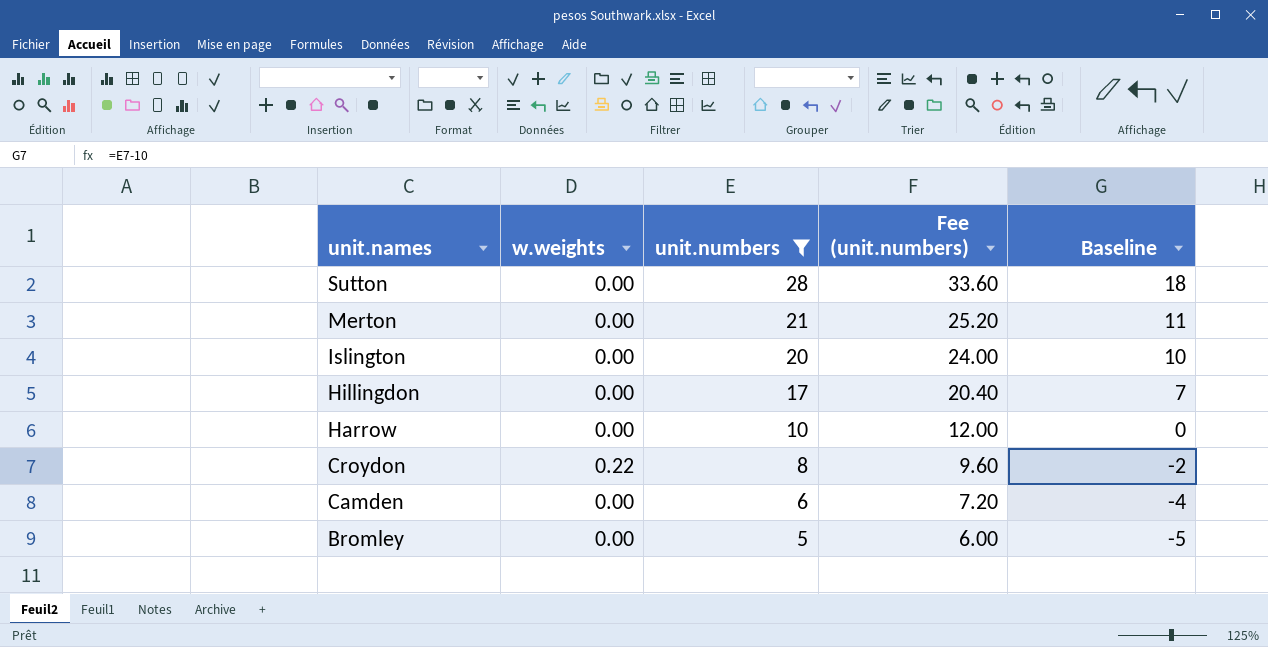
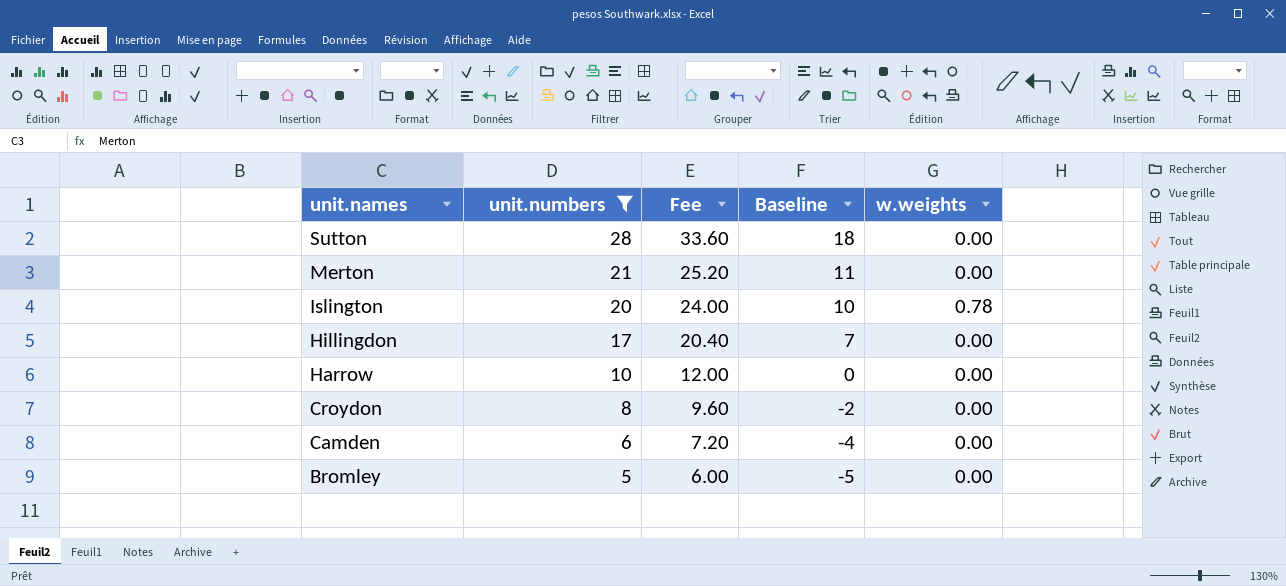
column name: Fee (unit.numbers) -> Fee
column w.weights | position: 2 -> 5
Islington | w.weights: 0.00 -> 0.78
Croydon | w.weights: 0.22 -> 0.00

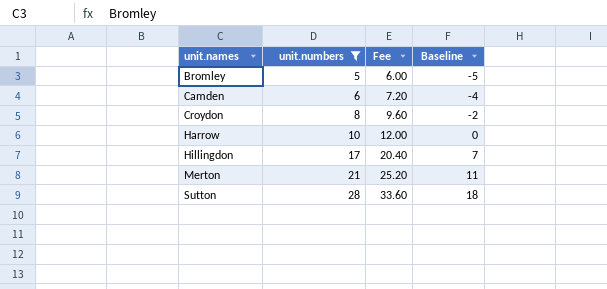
row order: unit.names descending -> unit.names ascending
column w.weights | position: 5 -> none
row Islington: 20 | 24.00 | 10 | 0.78 -> none

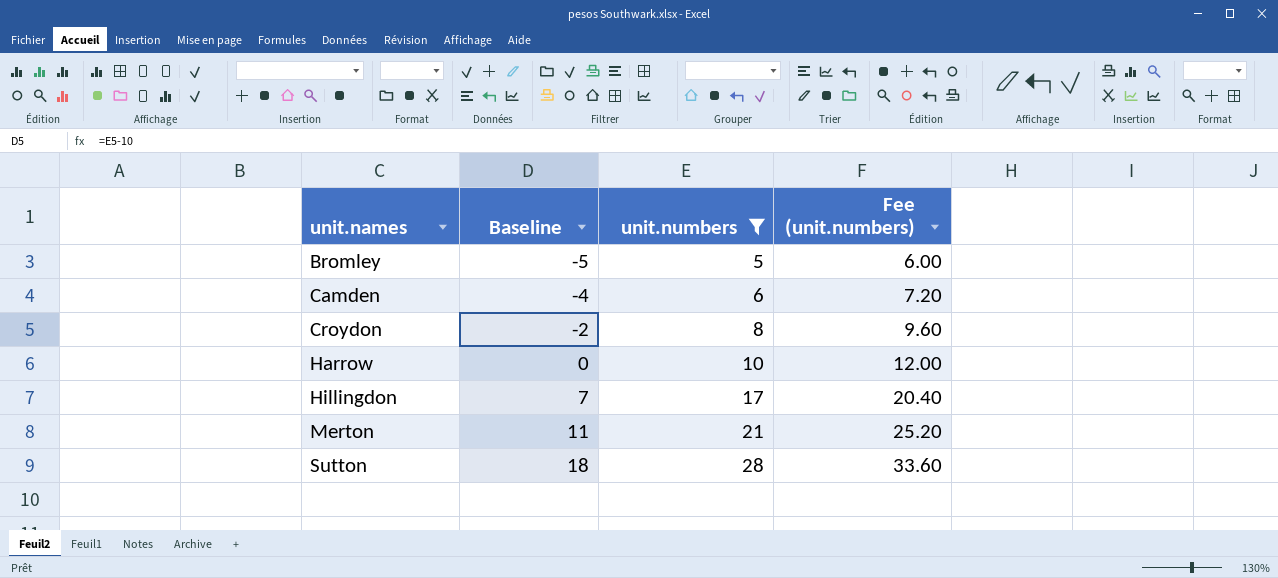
column Baseline | position: 4 -> 2
column name: Fee -> Fee (unit.numbers)

